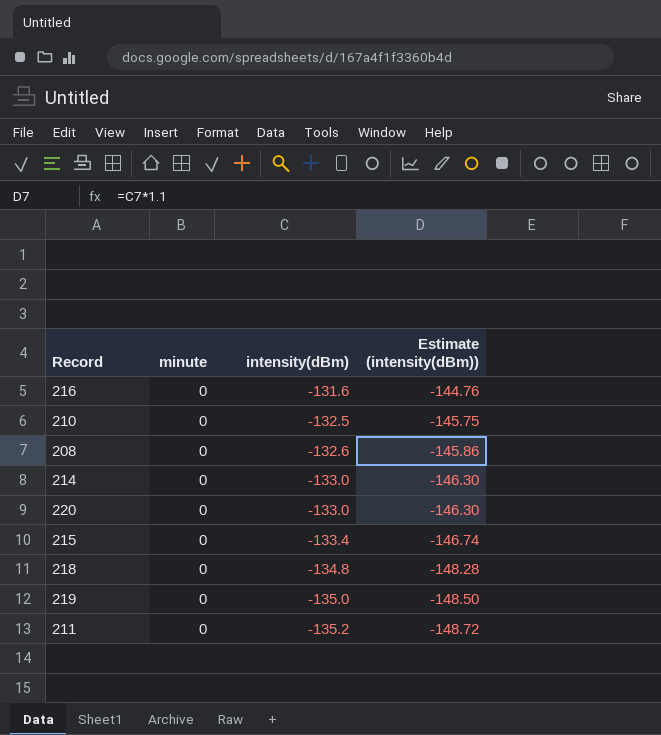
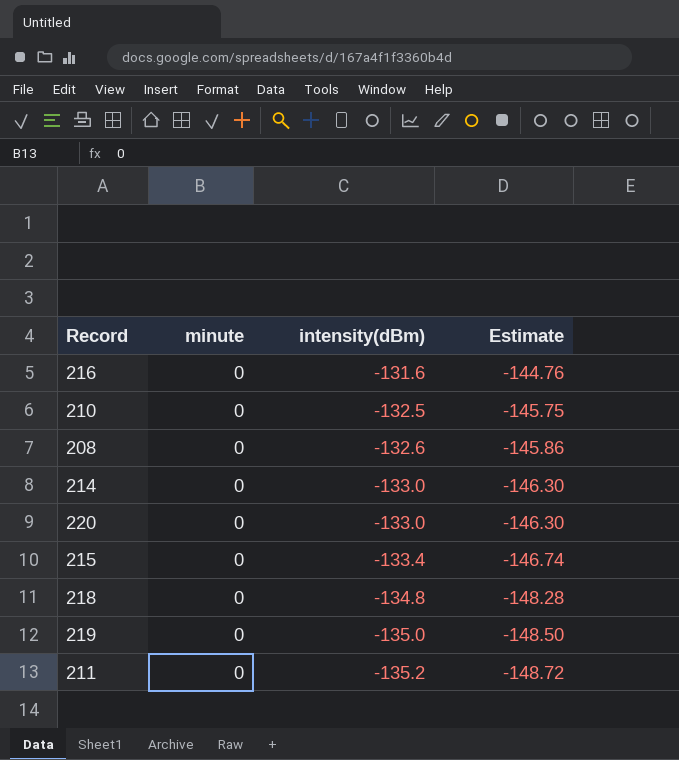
column name: Estimate (intensity(dBm)) -> Estimate

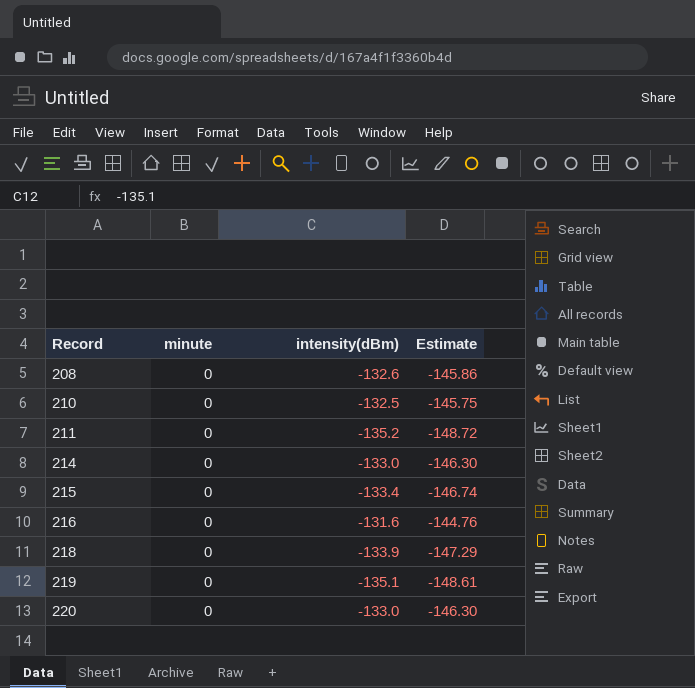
row order: intensity(dBm) descending -> Record ascending
218 | intensity(dBm): -134.8 -> -133.9
218 | Estimate: -148.28 -> -147.29
219 | intensity(dBm): -135.0 -> -135.1
219 | Estimate: -148.50 -> -148.61

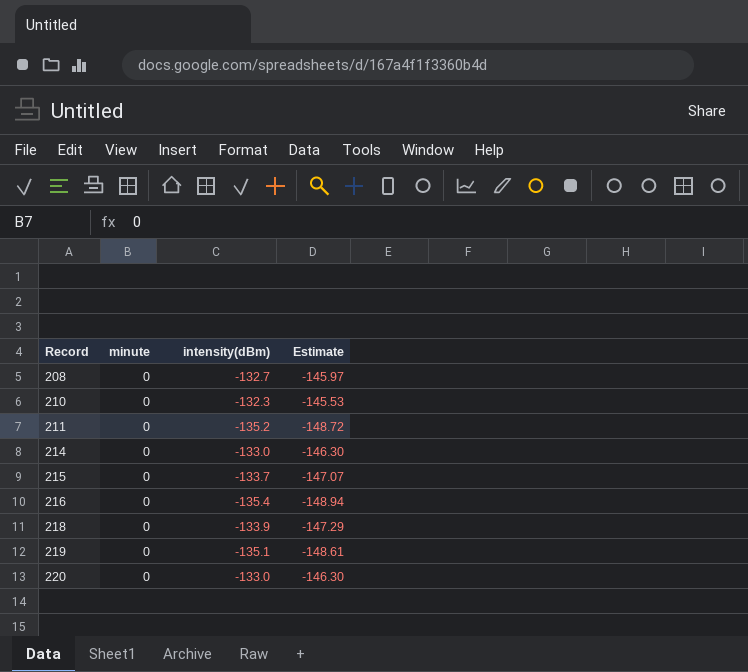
208 | intensity(dBm): -132.6 -> -132.7
208 | Estimate: -145.86 -> -145.97
210 | intensity(dBm): -132.5 -> -132.3
210 | Estimate: -145.75 -> -145.53
215 | intensity(dBm): -133.4 -> -133.7
215 | Estimate: -146.74 -> -147.07
216 | intensity(dBm): -131.6 -> -135.4
216 | Estimate: -144.76 -> -148.94

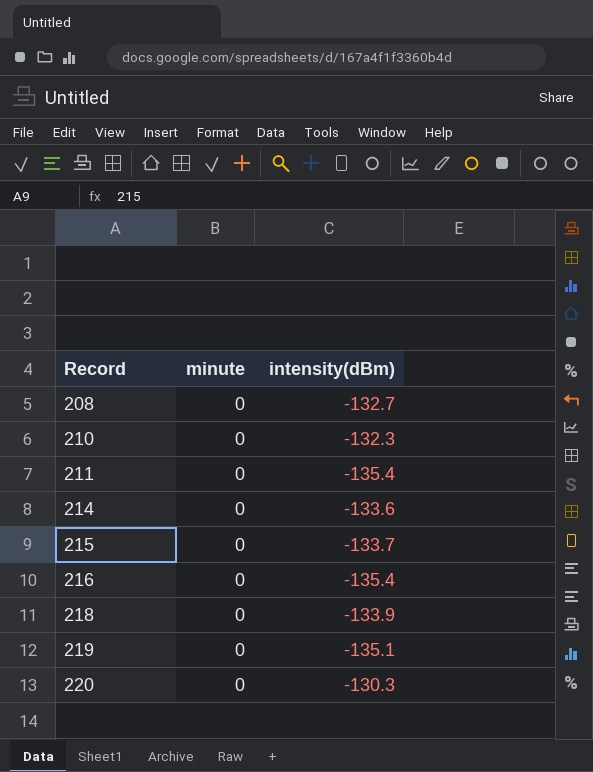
column Estimate | formula: [intensity(dBm)] * 1.1 -> none
211 | intensity(dBm): -135.2 -> -135.4
214 | intensity(dBm): -133.0 -> -133.6
220 | intensity(dBm): -133.0 -> -130.3

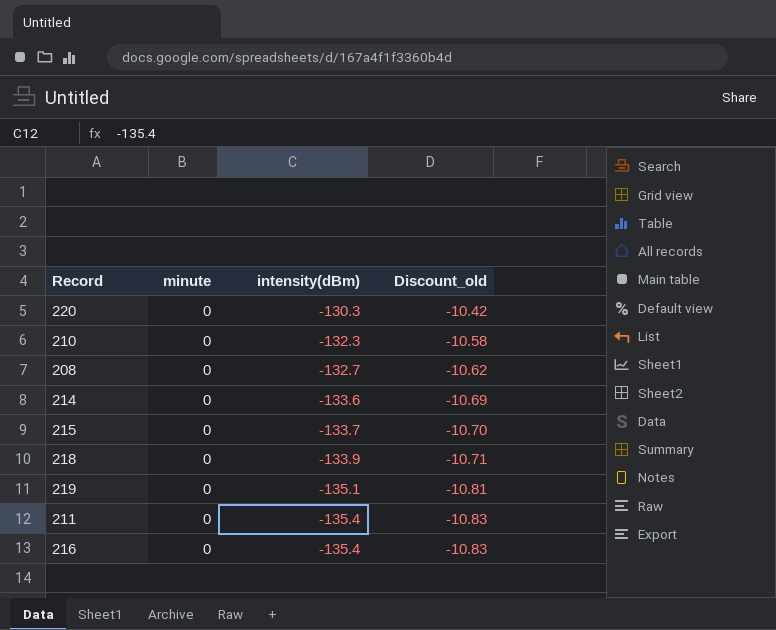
row order: Record ascending -> intensity(dBm) descending
column Discount_old | formula: none -> [intensity(dBm)] * 0.08

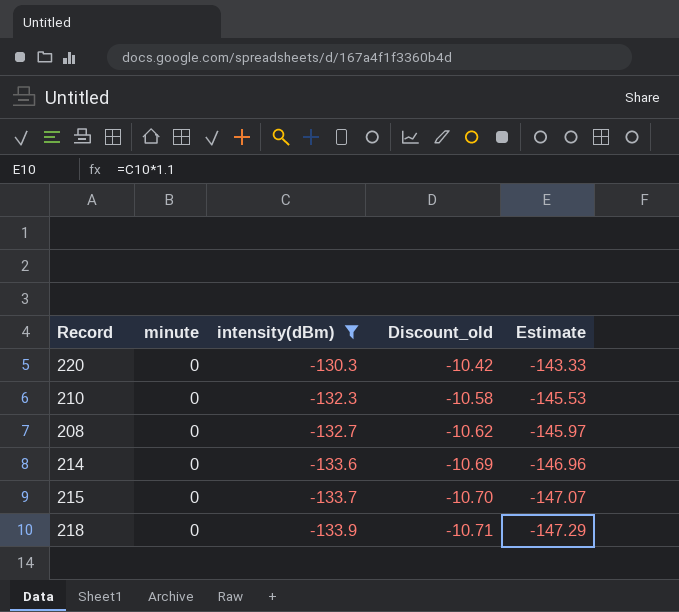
filter: none -> intensity(dBm) >= -133.9
column Estimate | formula: none -> [intensity(dBm)] * 1.1

